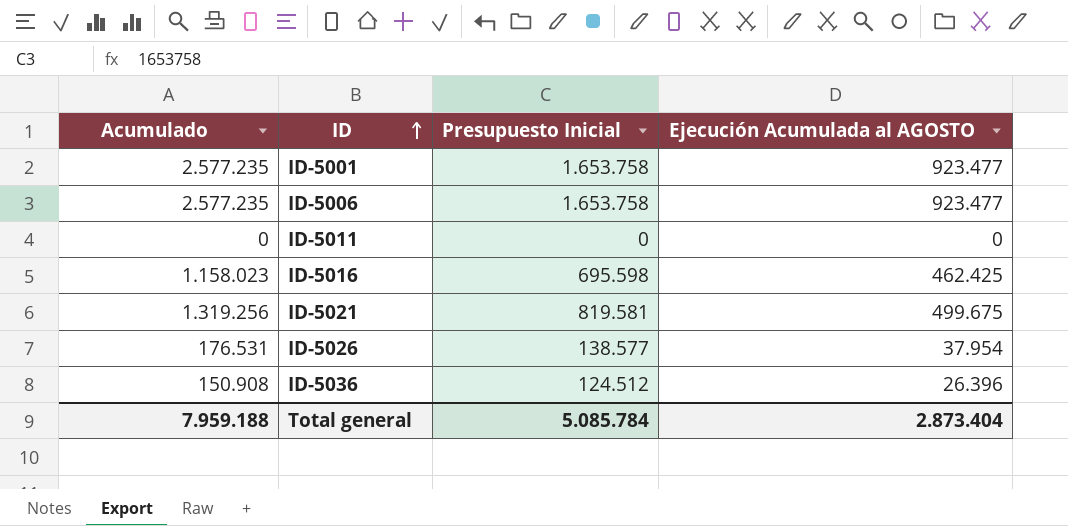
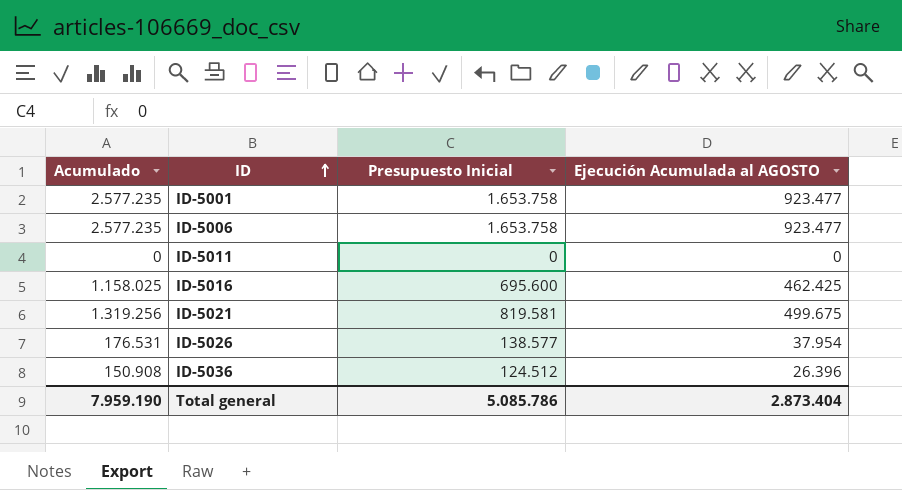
ID-5016 | Acumulado: 1.158.023 -> 1.158.025
ID-5016 | Presupuesto Inicial: 695.598 -> 695.600
Total general | Acumulado: 7.959.188 -> 7.959.190
Total general | Presupuesto Inicial: 5.085.784 -> 5.085.786

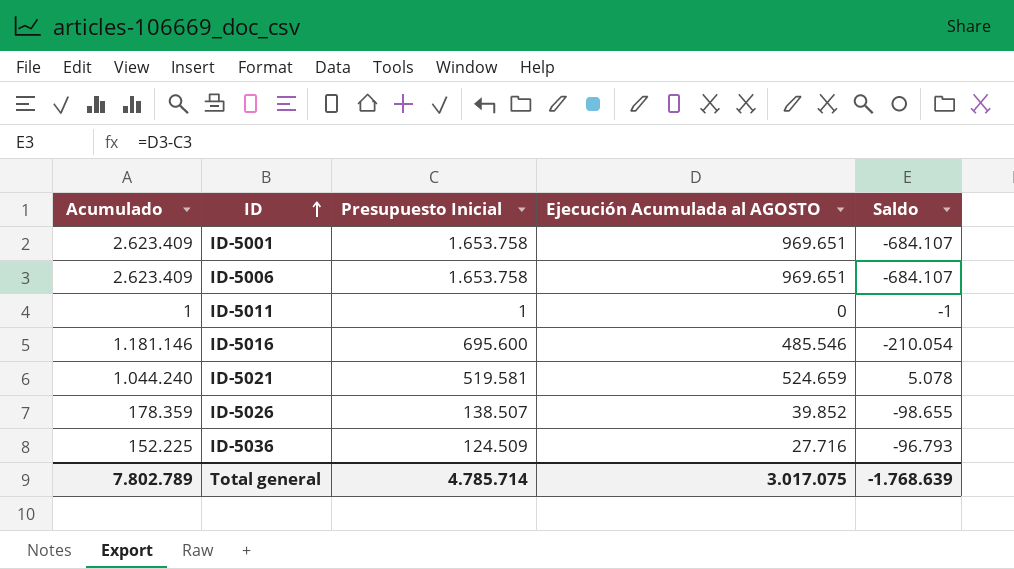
column Saldo | formula: none -> [Ejecución Acumulada al AGOSTO] - [Presupuesto Inicial]
ID-5001 | Acumulado: 2.577.235 -> 2.623.409
ID-5001 | Ejecución Acumulada al AGOSTO: 923.477 -> 969.651
ID-5006 | Acumulado: 2.577.235 -> 2.623.409
ID-5006 | Ejecución Acumulada al AGOSTO: 923.477 -> 969.651
ID-5011 | Acumulado: 0 -> 1
ID-5011 | Presupuesto Inicial: 0 -> 1
ID-5016 | Acumulado: 1.158.025 -> 1.181.146
ID-5016 | Ejecución Acumulada al AGOSTO: 462.425 -> 485.546
ID-5021 | Acumulado: 1.319.256 -> 1.044.240
ID-5021 | Presupuesto Inicial: 819.581 -> 519.581
ID-5021 | Ejecución Acumulada al AGOSTO: 499.675 -> 524.659
ID-5026 | Acumulado: 176.531 -> 178.359
ID-5026 | Presupuesto Inicial: 138.577 -> 138.507
ID-5026 | Ejecución Acumulada al AGOSTO: 37.954 -> 39.852
ID-5036 | Acumulado: 150.908 -> 152.225
ID-5036 | Presupuesto Inicial: 124.512 -> 124.509
ID-5036 | Ejecución Acumulada al AGOSTO: 26.396 -> 27.716
Total general | Acumulado: 7.959.190 -> 7.802.789
Total general | Presupuesto Inicial: 5.085.786 -> 4.785.714
Total general | Ejecución Acumulada al AGOSTO: 2.873.404 -> 3.017.075

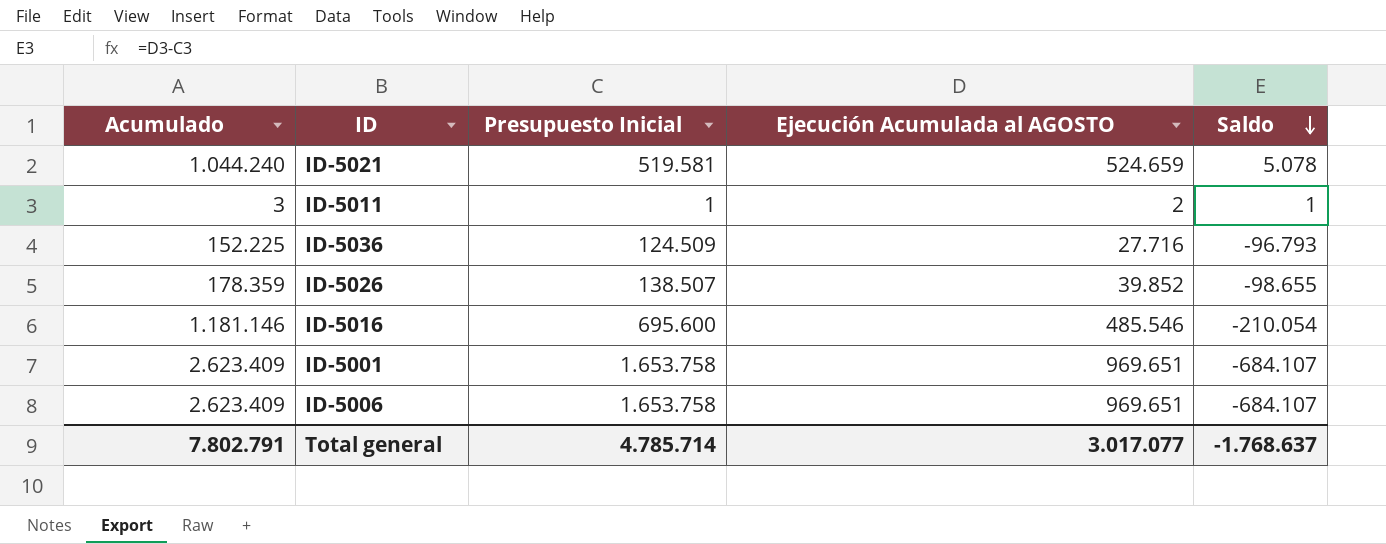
row order: ID ascending -> Saldo descending
ID-5011 | Acumulado: 1 -> 3
ID-5011 | Ejecución Acumulada al AGOSTO: 0 -> 2
ID-5011 | Saldo: -1 -> 1
Total general | Acumulado: 7.802.789 -> 7.802.791
Total general | Ejecución Acumulada al AGOSTO: 3.017.075 -> 3.017.077
Total general | Saldo: -1.768.639 -> -1.768.637

